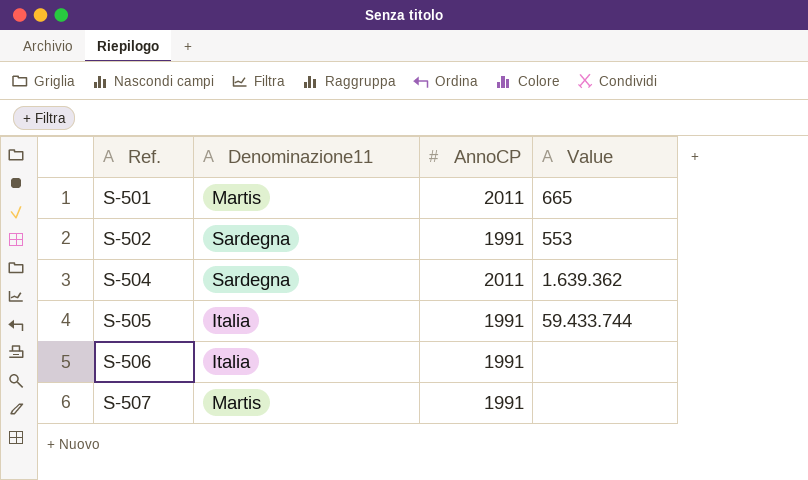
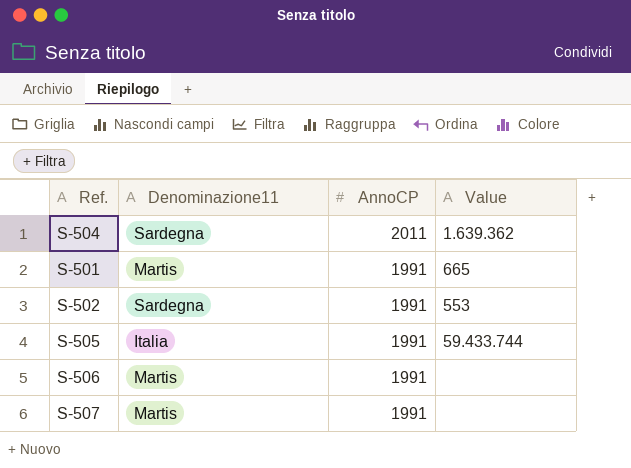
row order: Ref. ascending -> AnnoCP descending
S-501 | AnnoCP: 2011 -> 1991
S-506 | Denominazione11: Italia -> Martis

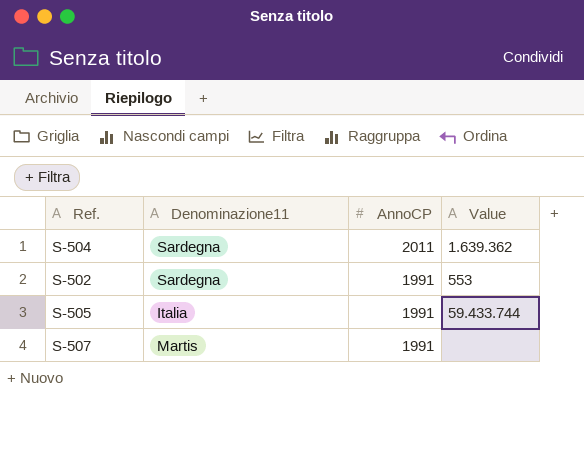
row S-501: Martis | 1991 | 665 -> none
row S-506: Martis | 1991 | none -> none

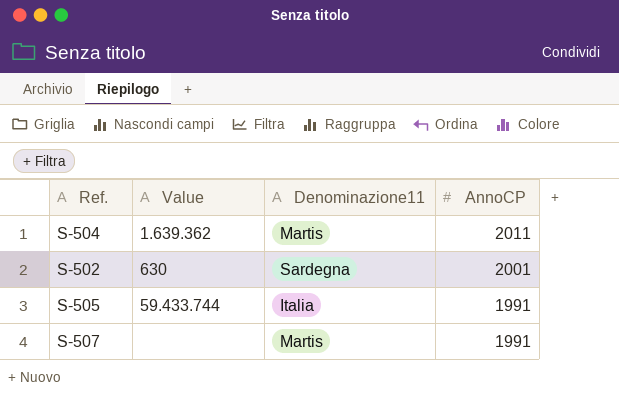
column Value | position: 4 -> 2
S-504 | Denominazione11: Sardegna -> Martis
S-502 | Value: 553 -> 630
S-502 | AnnoCP: 1991 -> 2001

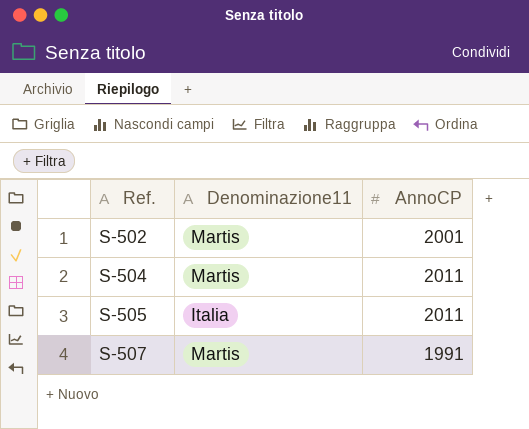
row order: AnnoCP descending -> Ref. ascending
column Value | position: 2 -> none
S-502 | Denominazione11: Sardegna -> Martis
S-505 | AnnoCP: 1991 -> 2011

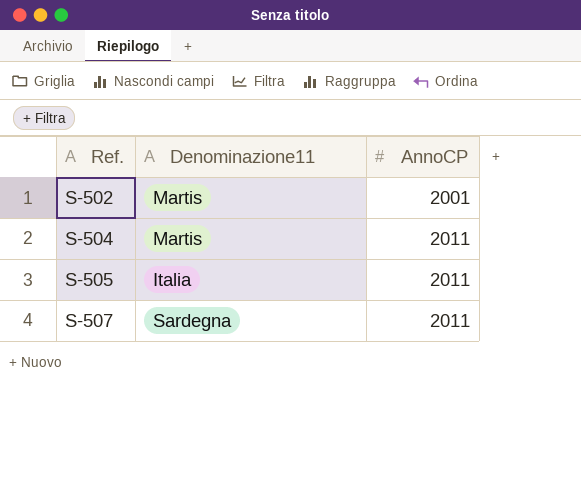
S-507 | Denominazione11: Martis -> Sardegna
S-507 | AnnoCP: 1991 -> 2011

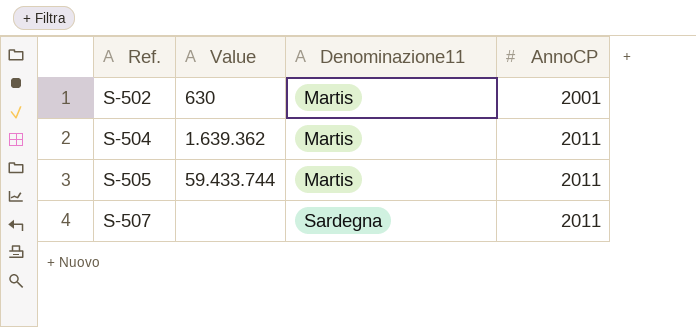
column Value | position: none -> 2
S-505 | Denominazione11: Italia -> Martis

